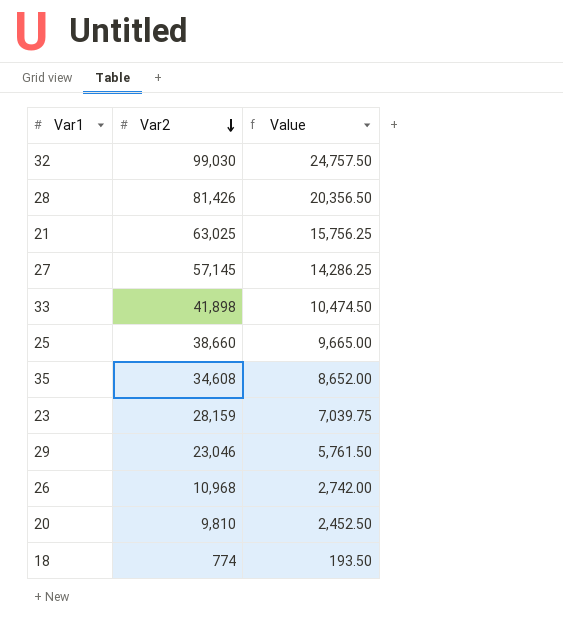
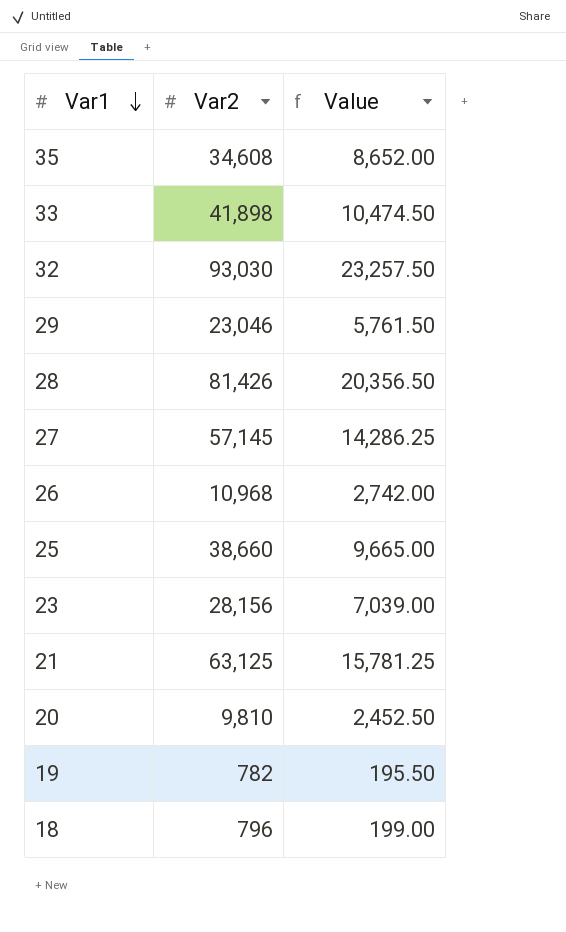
row order: Var2 descending -> Var1 descending
32 | Var2: 99,030 -> 93,030
32 | Value: 24,757.50 -> 23,257.50
23 | Var2: 28,159 -> 28,156
23 | Value: 7,039.75 -> 7,039.00
21 | Var2: 63,025 -> 63,125
21 | Value: 15,756.25 -> 15,781.25
row 19: none -> 782 | 195.50
18 | Var2: 774 -> 796
18 | Value: 193.50 -> 199.00

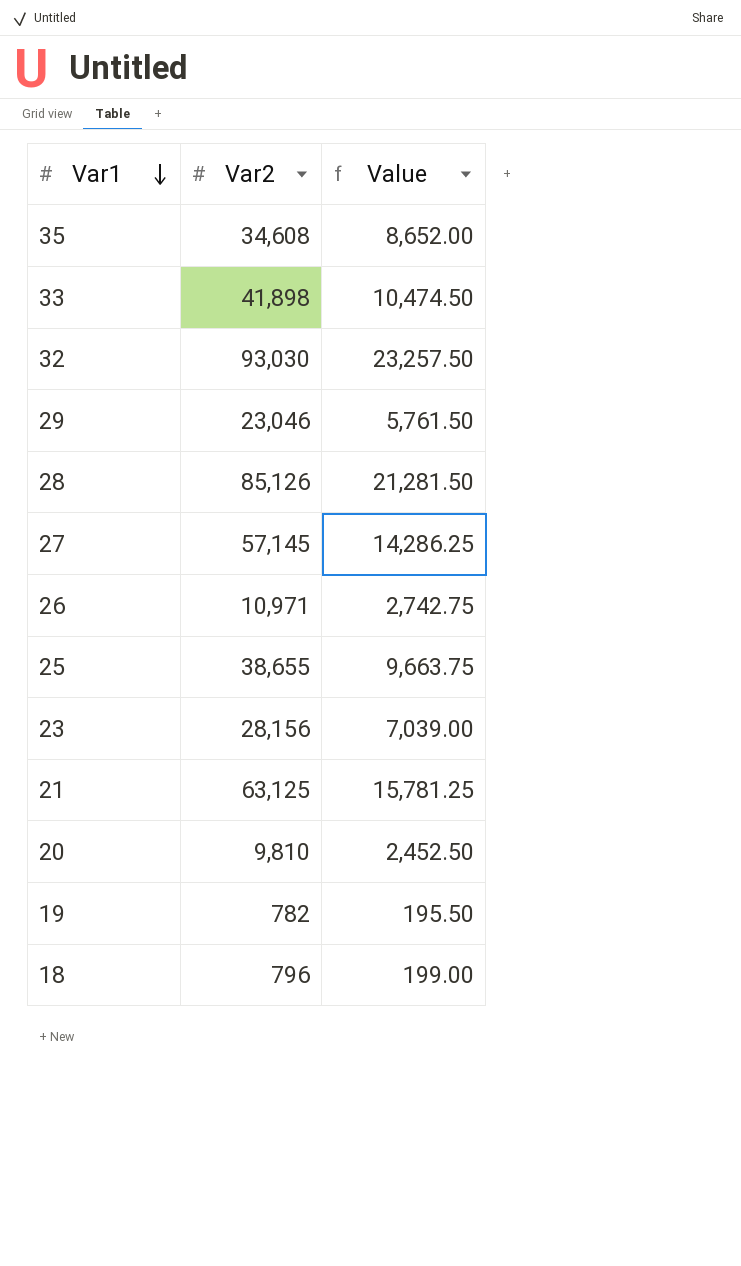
28 | Var2: 81,426 -> 85,126
28 | Value: 20,356.50 -> 21,281.50
26 | Var2: 10,968 -> 10,971
26 | Value: 2,742.00 -> 2,742.75
25 | Var2: 38,660 -> 38,655
25 | Value: 9,665.00 -> 9,663.75

